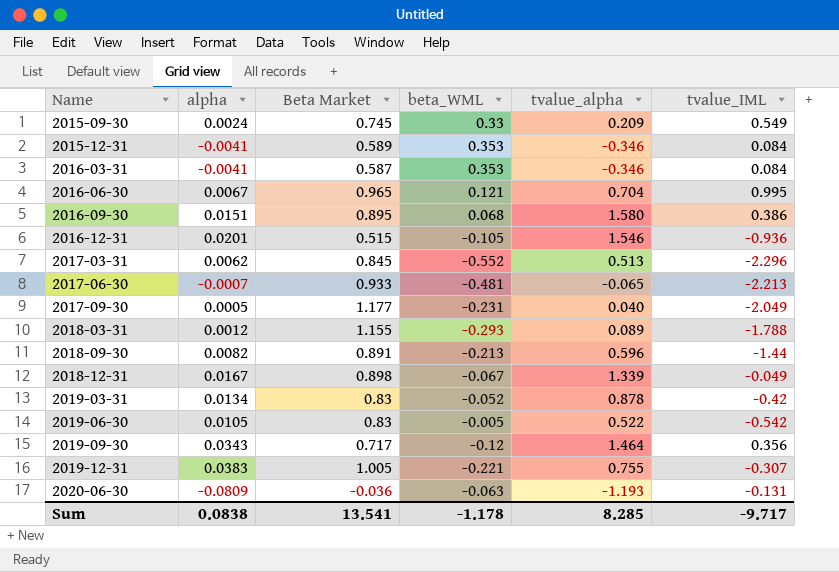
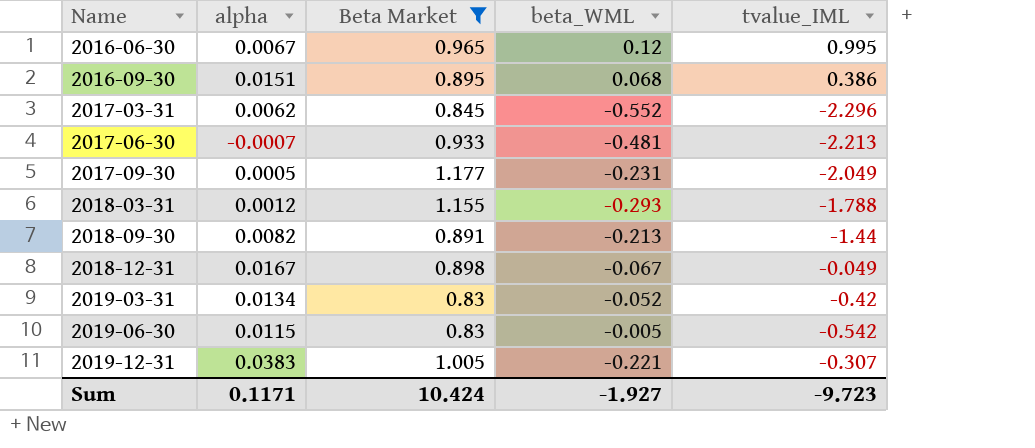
filter: none -> Beta Market >= 0.83
column tvalue_alpha | position: 5 -> none
2016-06-30 | beta_WML: 0.121 -> 0.12
2019-06-30 | alpha: 0.0105 -> 0.0115
Sum | alpha: 0.0838 -> 0.1171
Sum | Beta Market: 13.541 -> 10.424
Sum | beta_WML: -1.178 -> -1.927
Sum | tvalue_IML: -9.717 -> -9.723

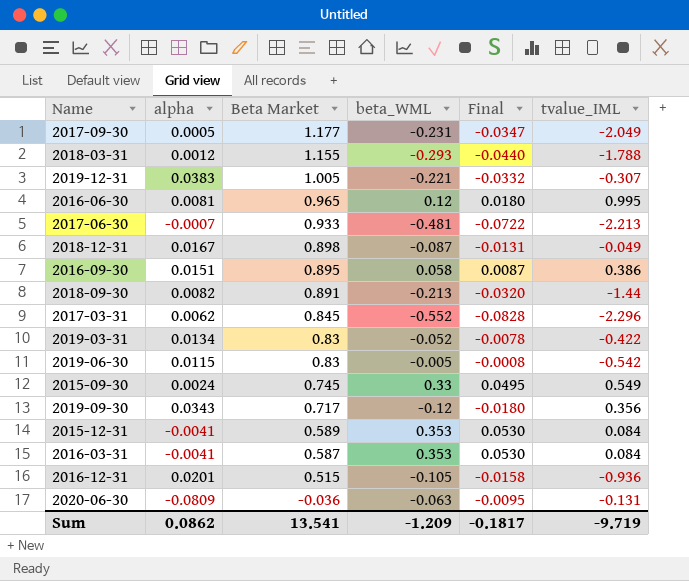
filter: Beta Market >= 0.83 -> none
row order: Name ascending -> Beta Market descending
column Final | formula: none -> [beta_WML] * 0.15
2016-06-30 | alpha: 0.0067 -> 0.0081
2018-12-31 | beta_WML: -0.067 -> -0.087
2016-09-30 | beta_WML: 0.068 -> 0.058
2019-03-31 | tvalue_IML: -0.42 -> -0.422
Sum | alpha: 0.1171 -> 0.0862
Sum | Beta Market: 10.424 -> 13.541
Sum | beta_WML: -1.927 -> -1.209
Sum | tvalue_IML: -9.723 -> -9.719

